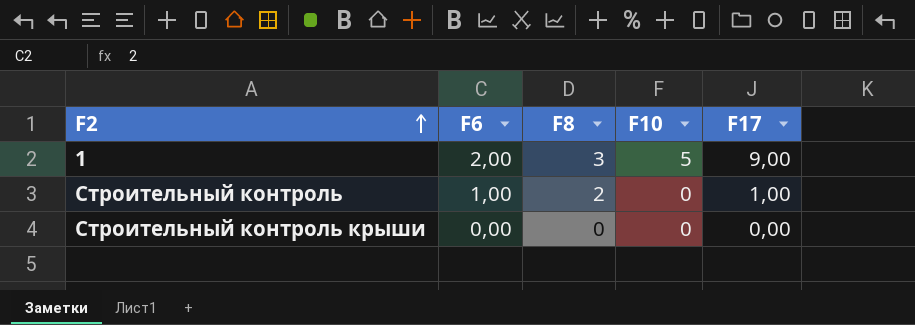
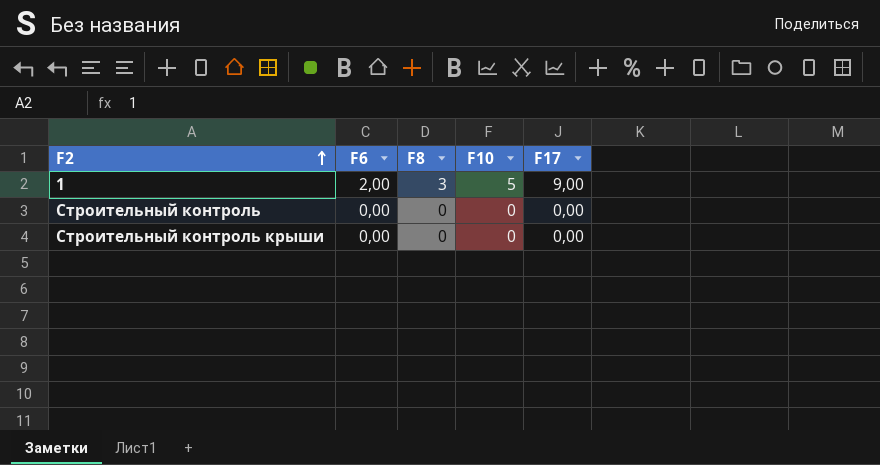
Строительный контроль | F6: 1,00 -> 0,00
Строительный контроль | F8: 2 -> 0
Строительный контроль | F17: 1,00 -> 0,00

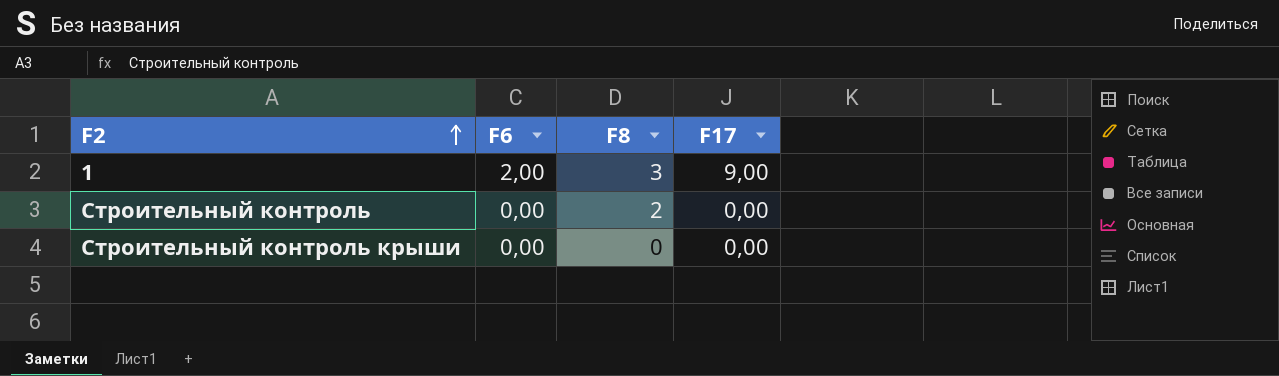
column F10 | position: 4 -> none
Строительный контроль | F8: 0 -> 2

